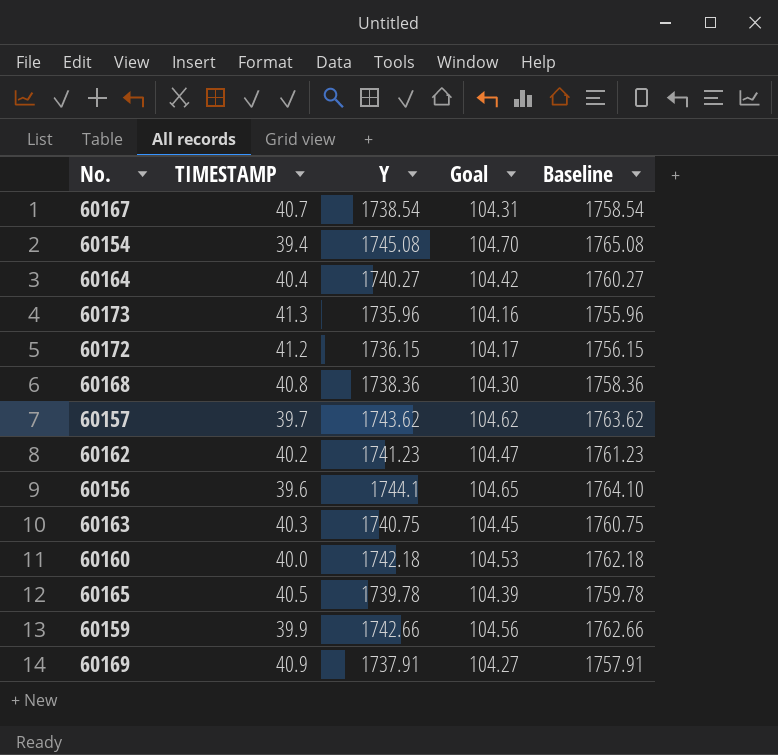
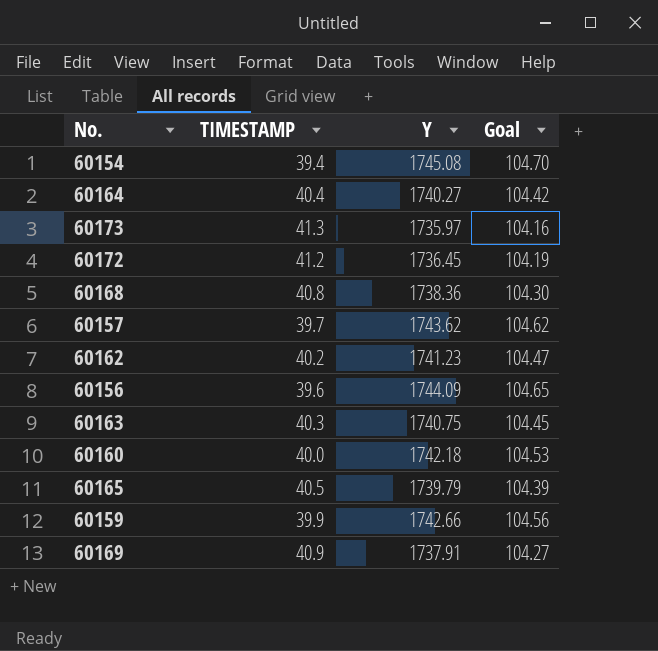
column Baseline | formula: [Y] + 20 -> none
row 60167: 40.7 | 1738.54 | 104.31 | 1758.54 -> none
60173 | Y: 1735.96 -> 1735.97
60172 | Y: 1736.15 -> 1736.45
60172 | Goal: 104.17 -> 104.19
60156 | Y: 1744.1 -> 1744.09
60165 | Y: 1739.78 -> 1739.79

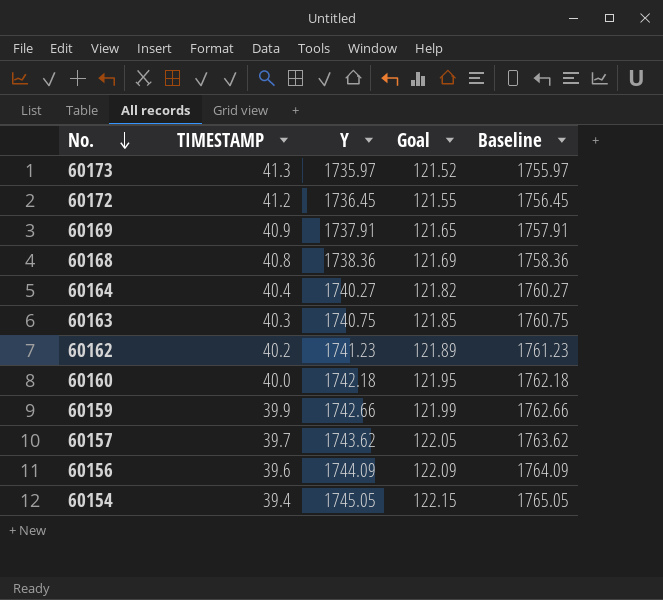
row order: none -> No. descending
column Goal | formula: [Y] * 0.06 -> [Y] * 0.07
column Baseline | formula: none -> [Y] + 20
row 60165: 40.5 | 1739.79 | 104.39 -> none
60154 | Y: 1745.08 -> 1745.05

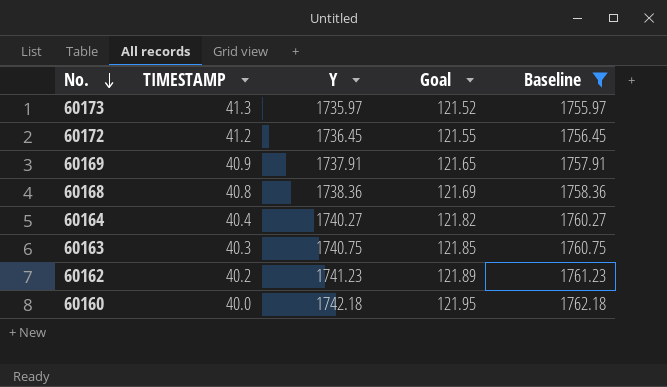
filter: none -> Baseline <= 1762.18

